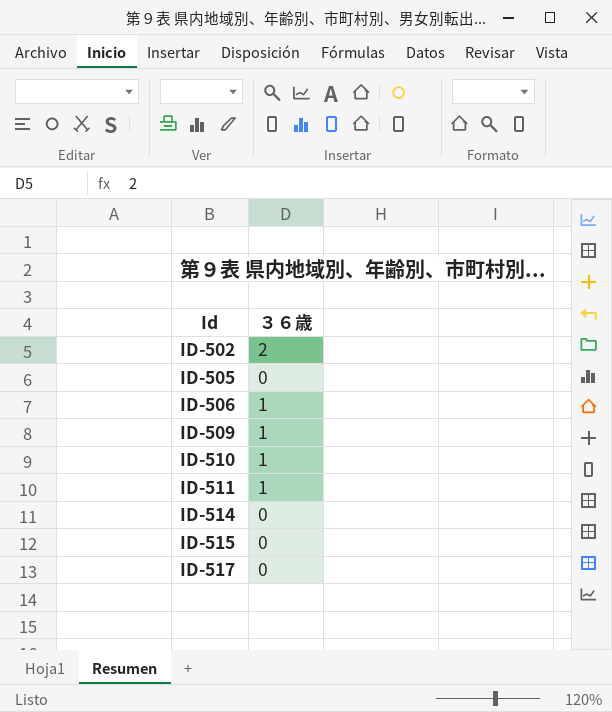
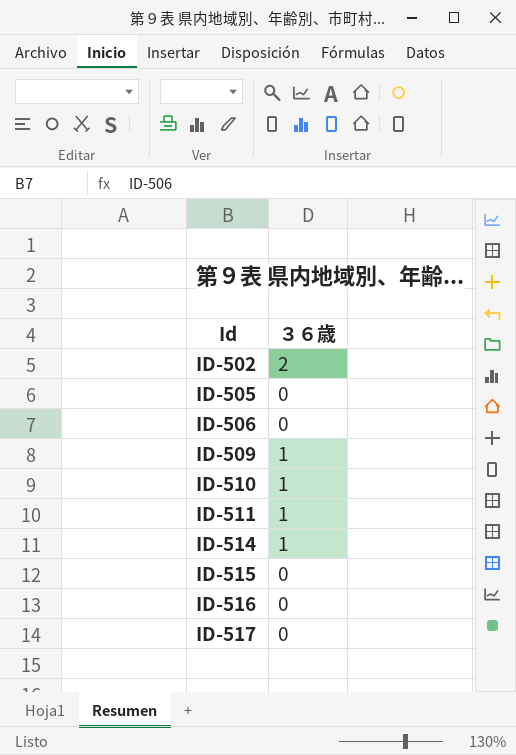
ID-506 | ３６歳: 1 -> 0
ID-514 | ３６歳: 0 -> 1
row ID-516: none -> 0

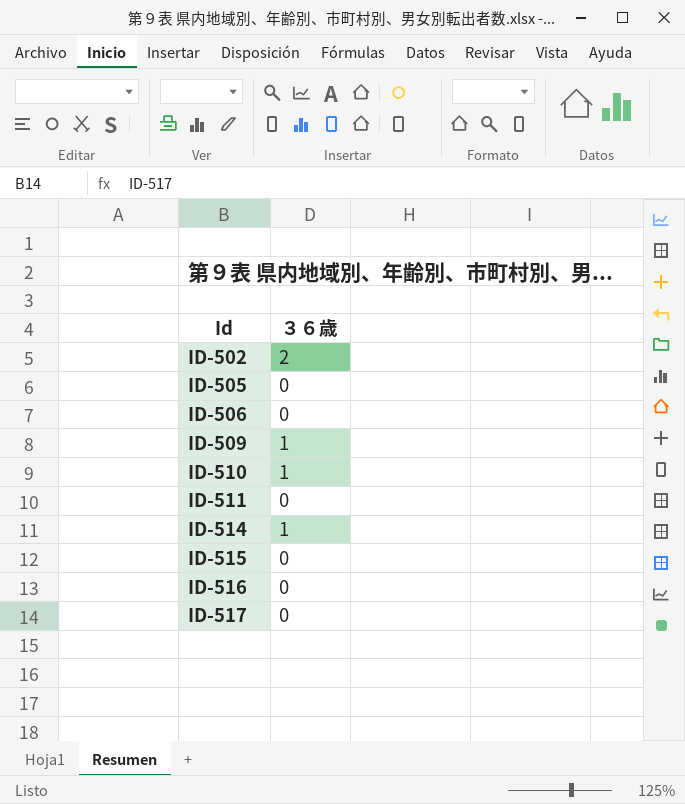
ID-511 | ３６歳: 1 -> 0

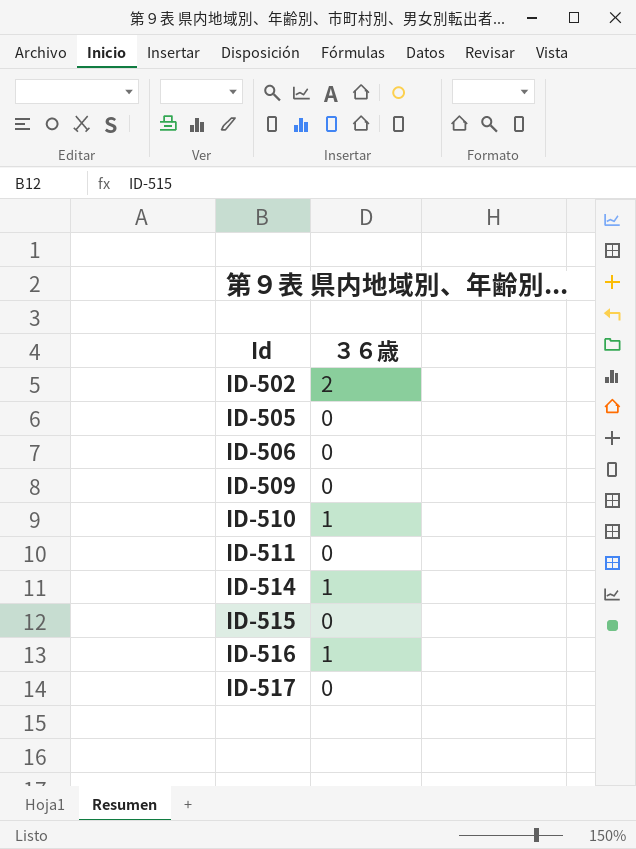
ID-509 | ３６歳: 1 -> 0
ID-516 | ３６歳: 0 -> 1

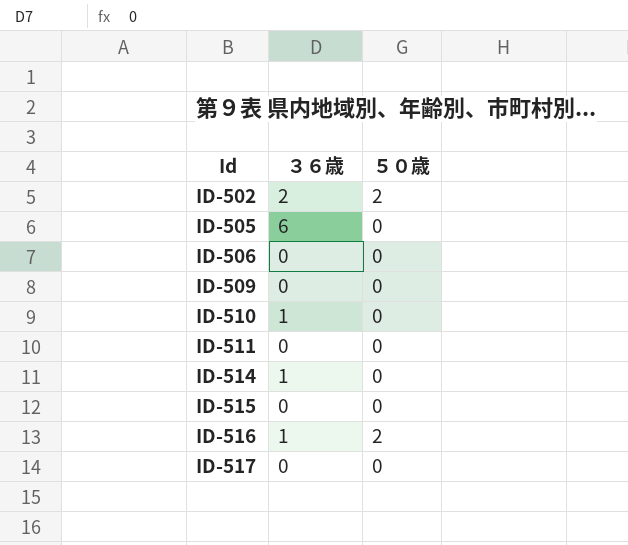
column ５０歳 | position: none -> 3
ID-505 | ３６歳: 0 -> 6

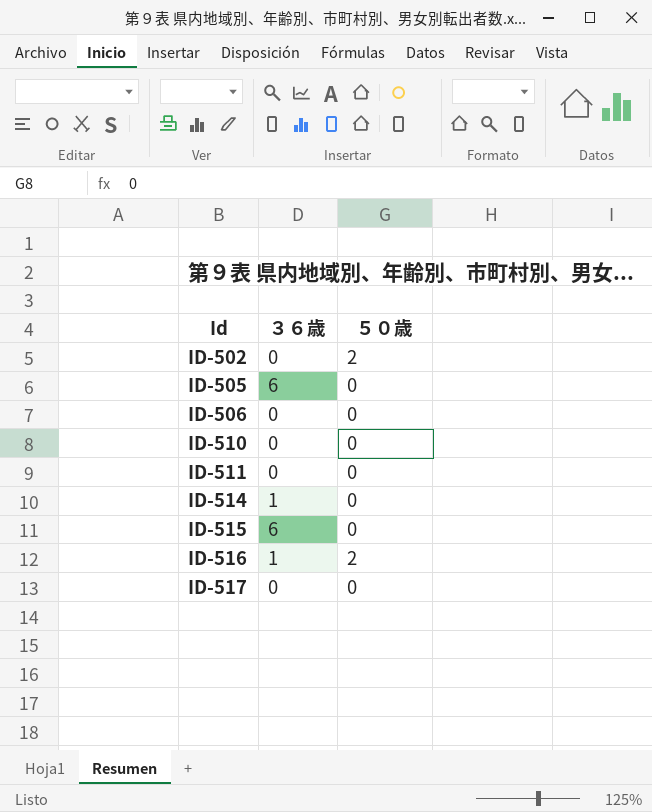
row ID-509: 0 | 0 -> none
ID-502 | ３６歳: 2 -> 0
ID-510 | ３６歳: 1 -> 0
ID-515 | ３６歳: 0 -> 6

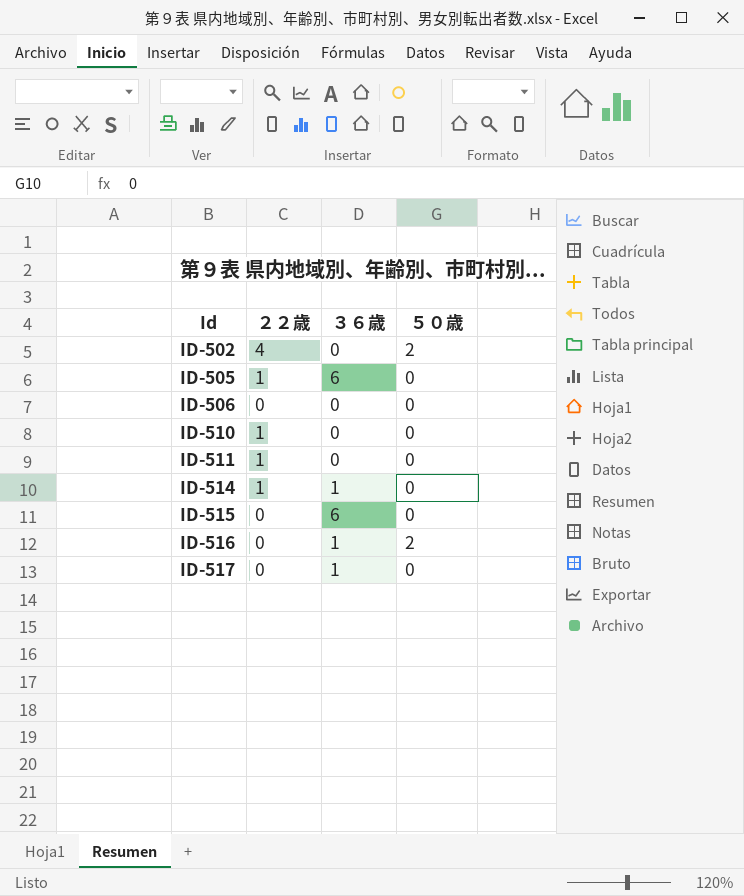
column ２２歳 | position: none -> 2
ID-517 | ３６歳: 0 -> 1

